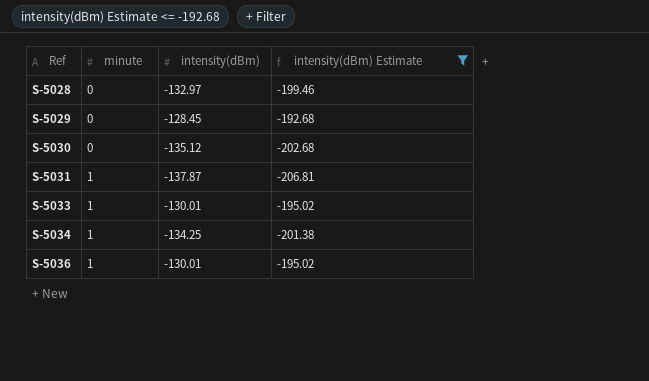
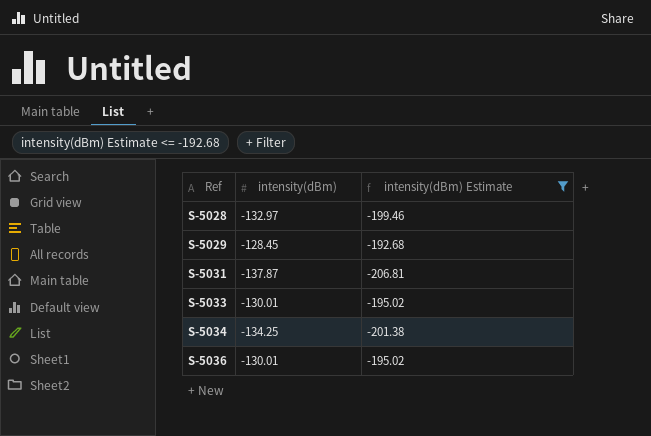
column minute | position: 2 -> none
row S-5030: 0 | -135.12 | -202.68 -> none

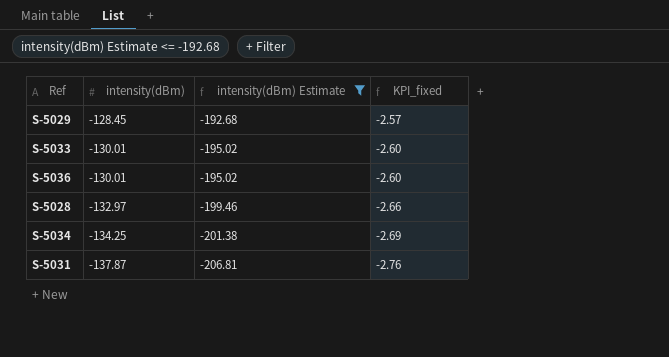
row order: Ref ascending -> intensity(dBm) descending
column KPI_fixed | formula: none -> [intensity(dBm)] * 0.02

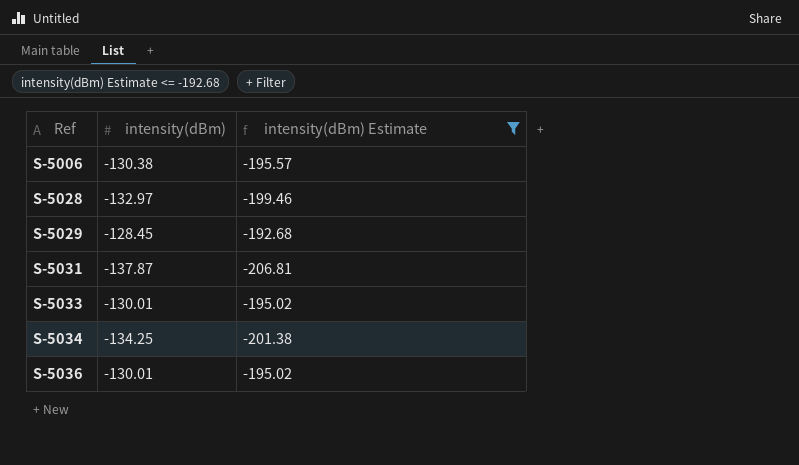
row order: intensity(dBm) descending -> Ref ascending
column KPI_fixed | formula: [intensity(dBm)] * 0.02 -> none
row S-5006: none -> -130.38 | -195.57

